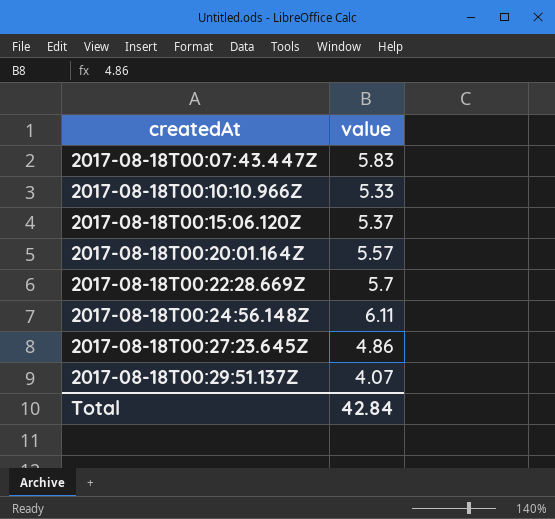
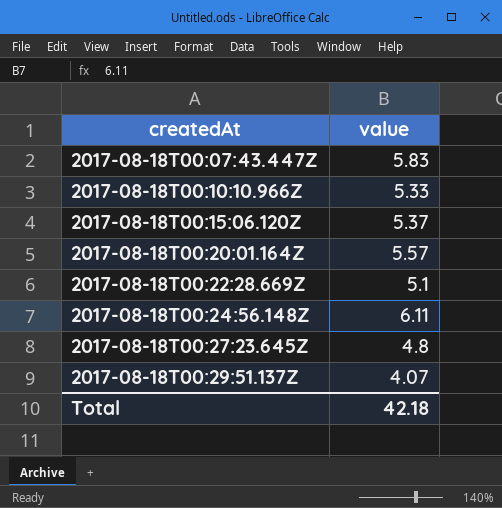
2017-08-18T00:22:28.669Z | value: 5.7 -> 5.1
2017-08-18T00:27:23.645Z | value: 4.86 -> 4.8
Total | value: 42.84 -> 42.18

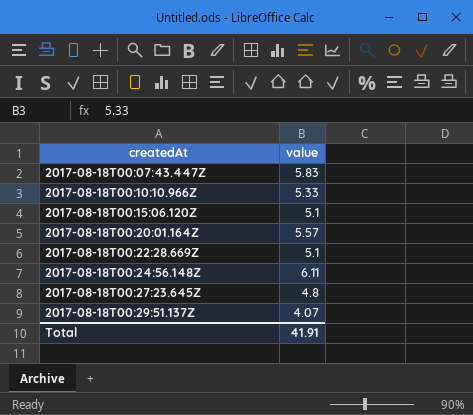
2017-08-18T00:15:06.120Z | value: 5.37 -> 5.1
Total | value: 42.18 -> 41.91

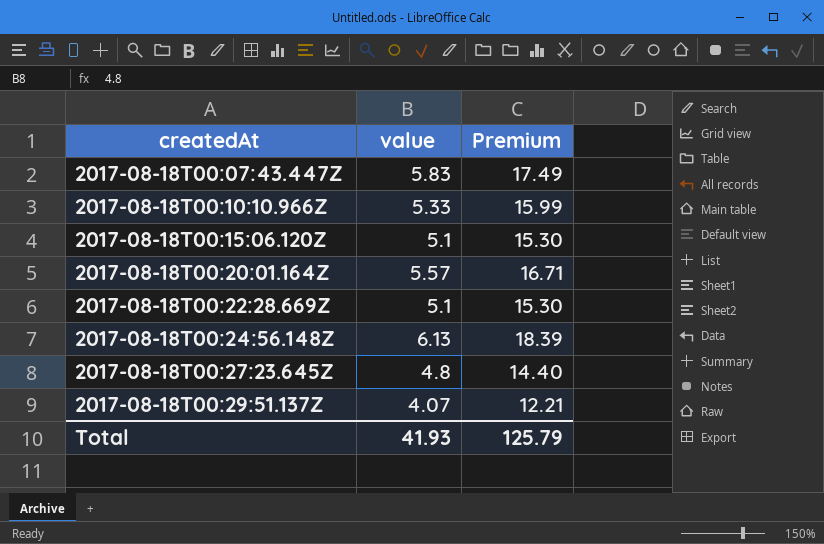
column Premium | formula: none -> [value] * 3
2017-08-18T00:24:56.148Z | value: 6.11 -> 6.13
Total | value: 41.91 -> 41.93

